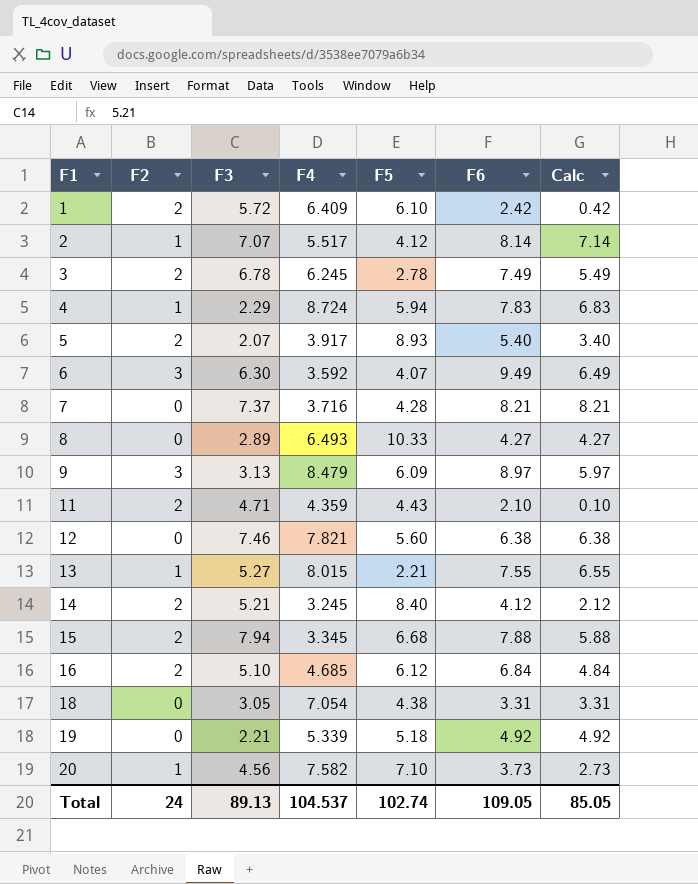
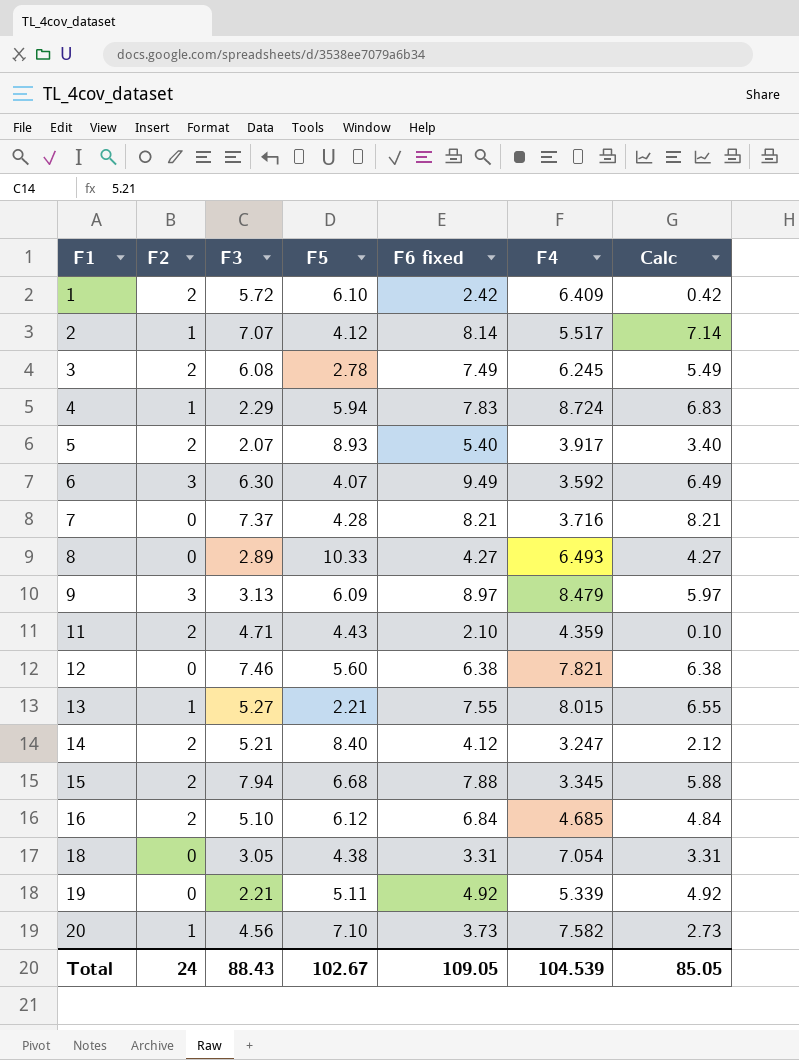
column name: F6 -> F6 fixed
column F4 | position: 4 -> 6
3 | F3: 6.78 -> 6.08
14 | F4: 3.245 -> 3.247
19 | F5: 5.18 -> 5.11
Total | F3: 89.13 -> 88.43
Total | F5: 102.74 -> 102.67
Total | F4: 104.537 -> 104.539

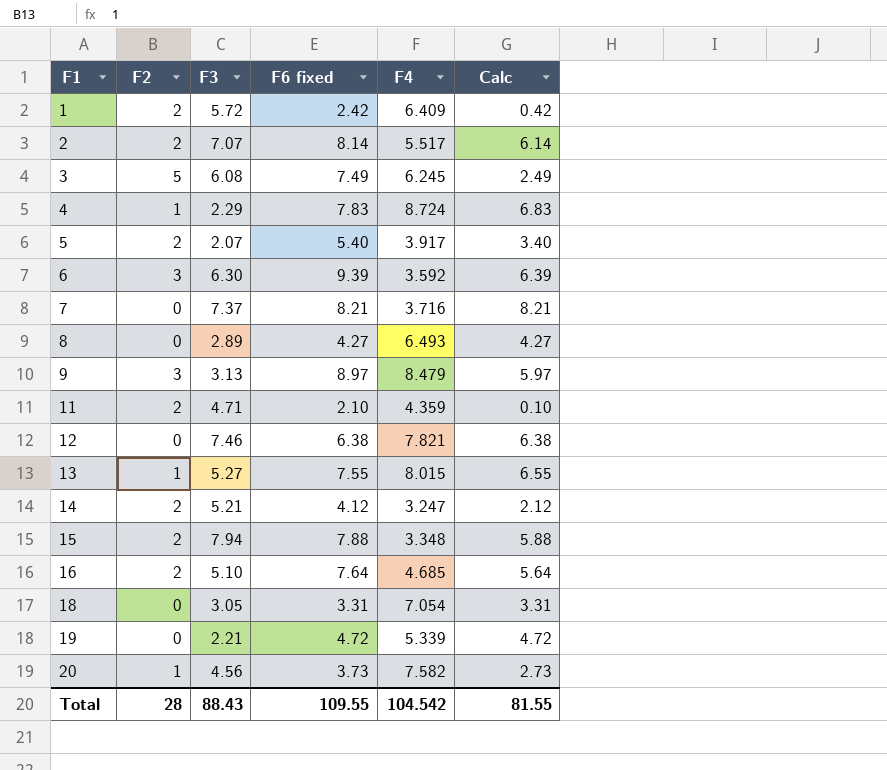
column F5 | position: 4 -> none
2 | F2: 1 -> 2
2 | Calc: 7.14 -> 6.14
3 | F2: 2 -> 5
3 | Calc: 5.49 -> 2.49
6 | F6 fixed: 9.49 -> 9.39
6 | Calc: 6.49 -> 6.39
15 | F4: 3.345 -> 3.348
16 | F6 fixed: 6.84 -> 7.64
16 | Calc: 4.84 -> 5.64
19 | F6 fixed: 4.92 -> 4.72
19 | Calc: 4.92 -> 4.72
Total | F2: 24 -> 28
Total | F6 fixed: 109.05 -> 109.55
Total | F4: 104.539 -> 104.542
Total | Calc: 85.05 -> 81.55

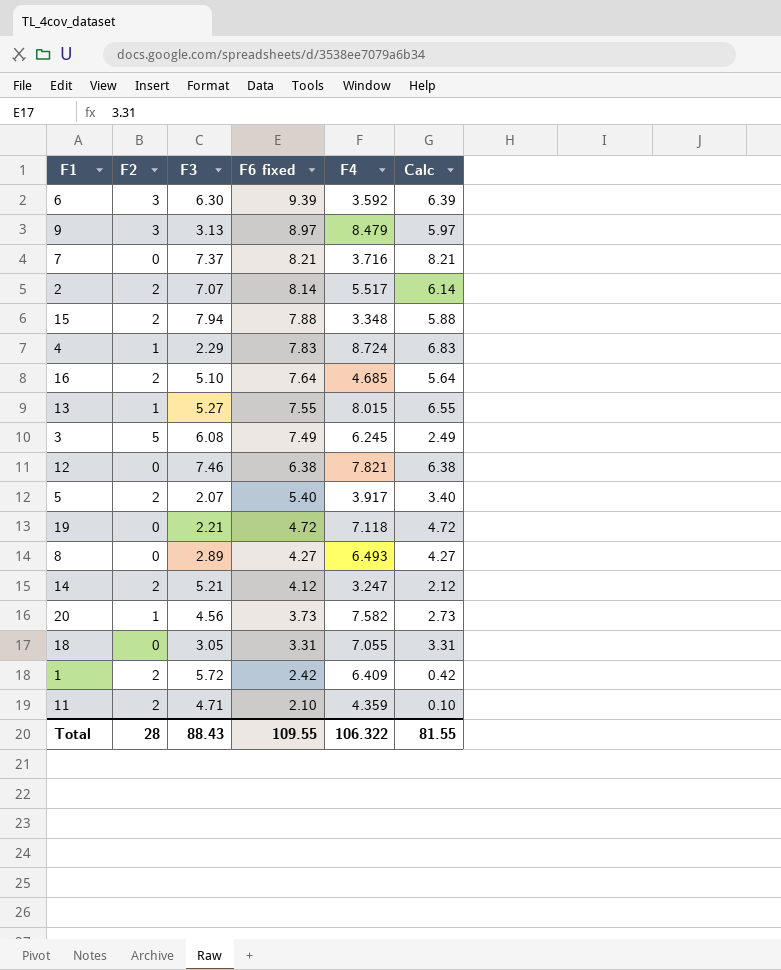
row order: F1 ascending -> F6 fixed descending
19 | F4: 5.339 -> 7.118
18 | F4: 7.054 -> 7.055
Total | F4: 104.542 -> 106.322

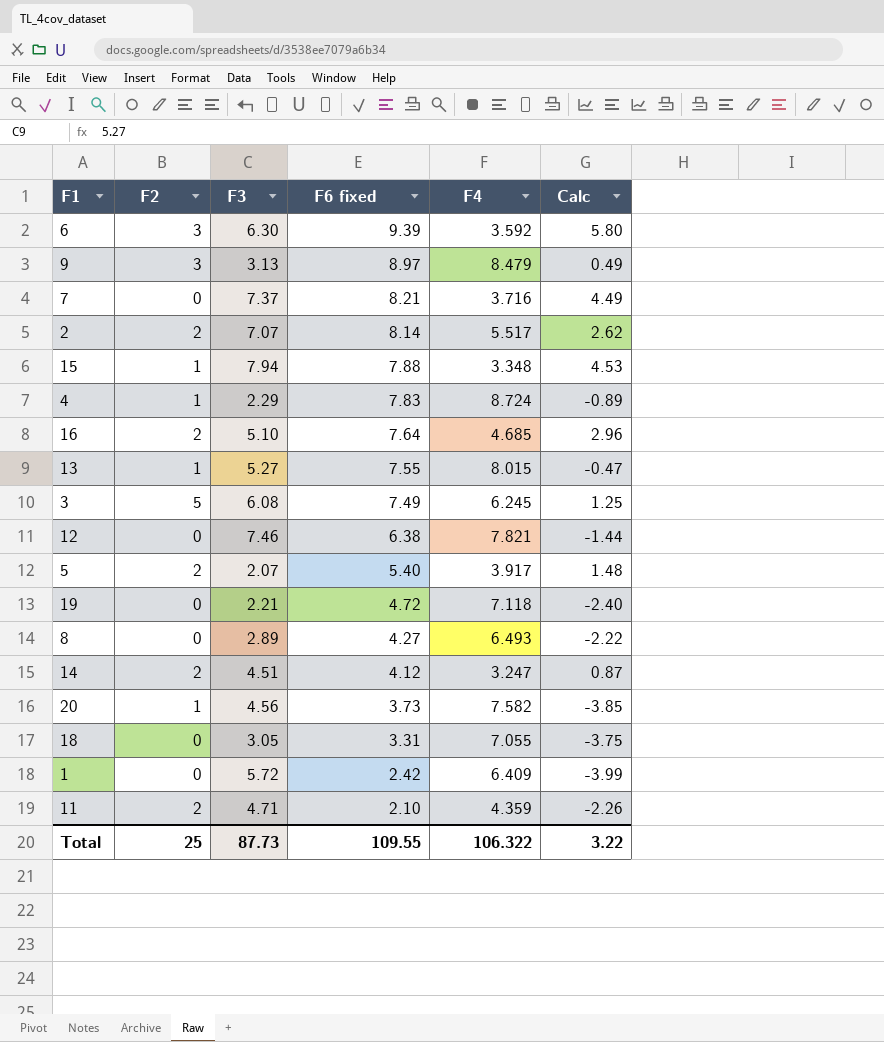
column Calc | formula: [F6 fixed] - [F2] -> [F6 fixed] - [F4]
15 | F2: 2 -> 1
14 | F3: 5.21 -> 4.51
1 | F2: 2 -> 0
Total | F2: 28 -> 25
Total | F3: 88.43 -> 87.73
Total | Calc: 81.55 -> 3.22

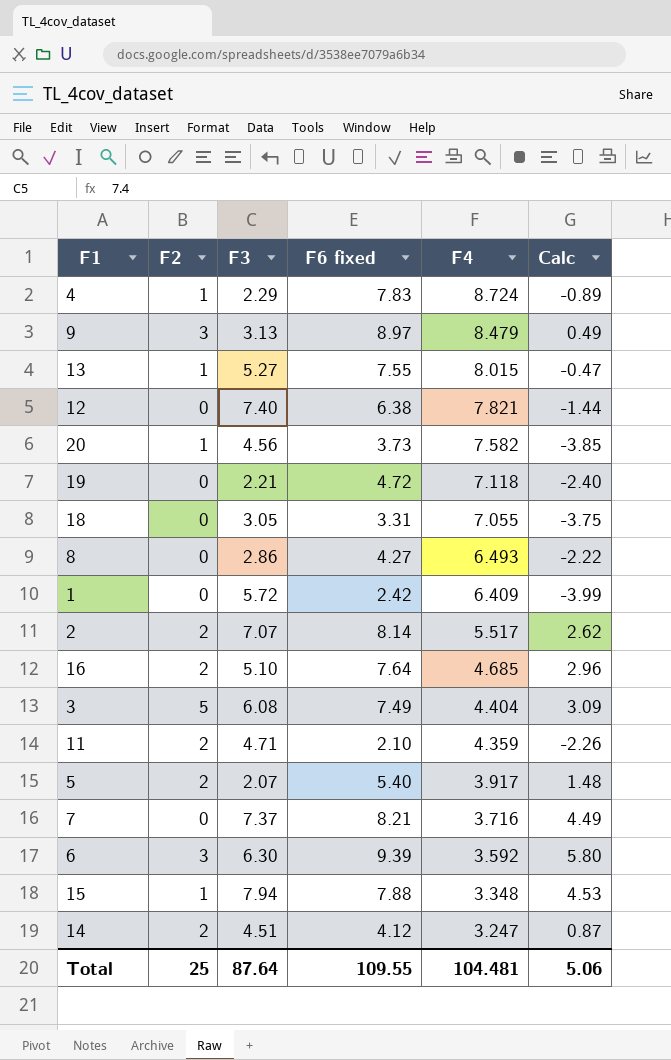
row order: F6 fixed descending -> F4 descending
12 | F3: 7.46 -> 7.40
8 | F3: 2.89 -> 2.86
3 | F4: 6.245 -> 4.404
3 | Calc: 1.25 -> 3.09
Total | F3: 87.73 -> 87.64
Total | F4: 106.322 -> 104.481
Total | Calc: 3.22 -> 5.06

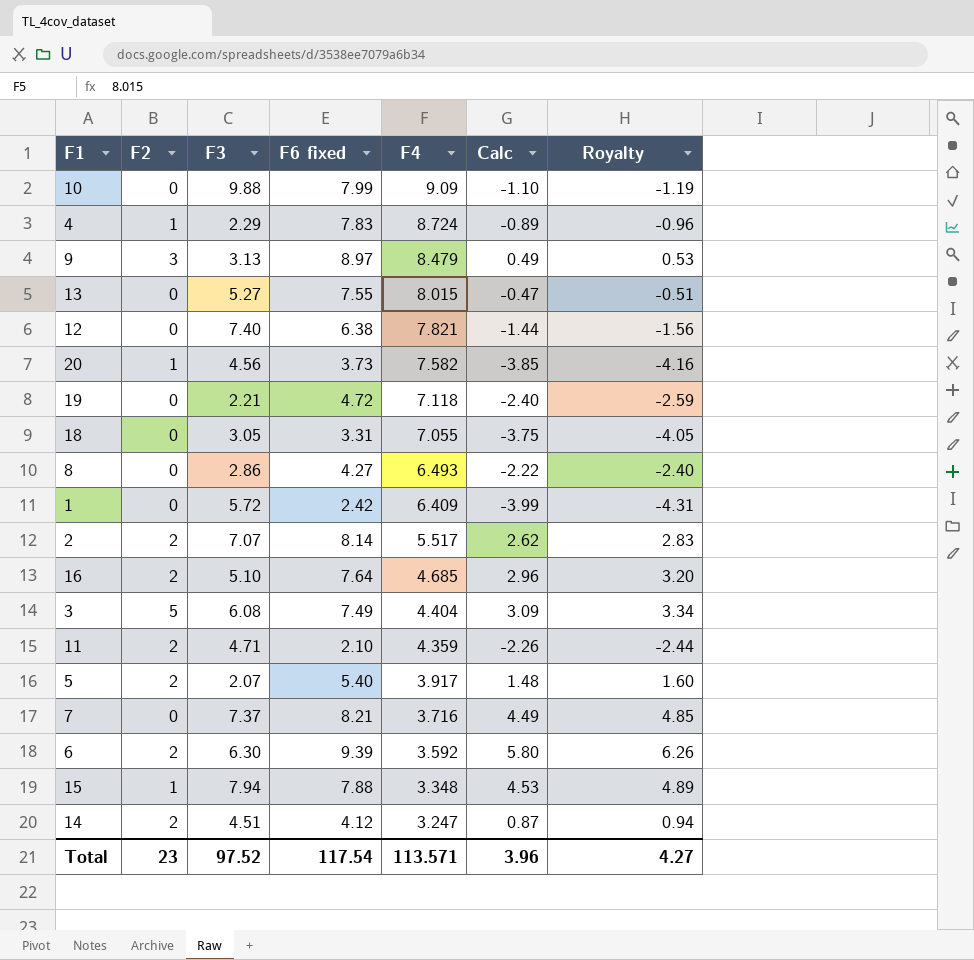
column Royalty | formula: none -> [Calc] * 1.08
row 10: none -> 0 | 9.88 | 7.99 | 9.09 | -1.10 | -1.19
13 | F2: 1 -> 0
6 | F2: 3 -> 2
Total | F2: 25 -> 23
Total | F3: 87.64 -> 97.52
Total | F6 fixed: 109.55 -> 117.54
Total | F4: 104.481 -> 113.571
Total | Calc: 5.06 -> 3.96

